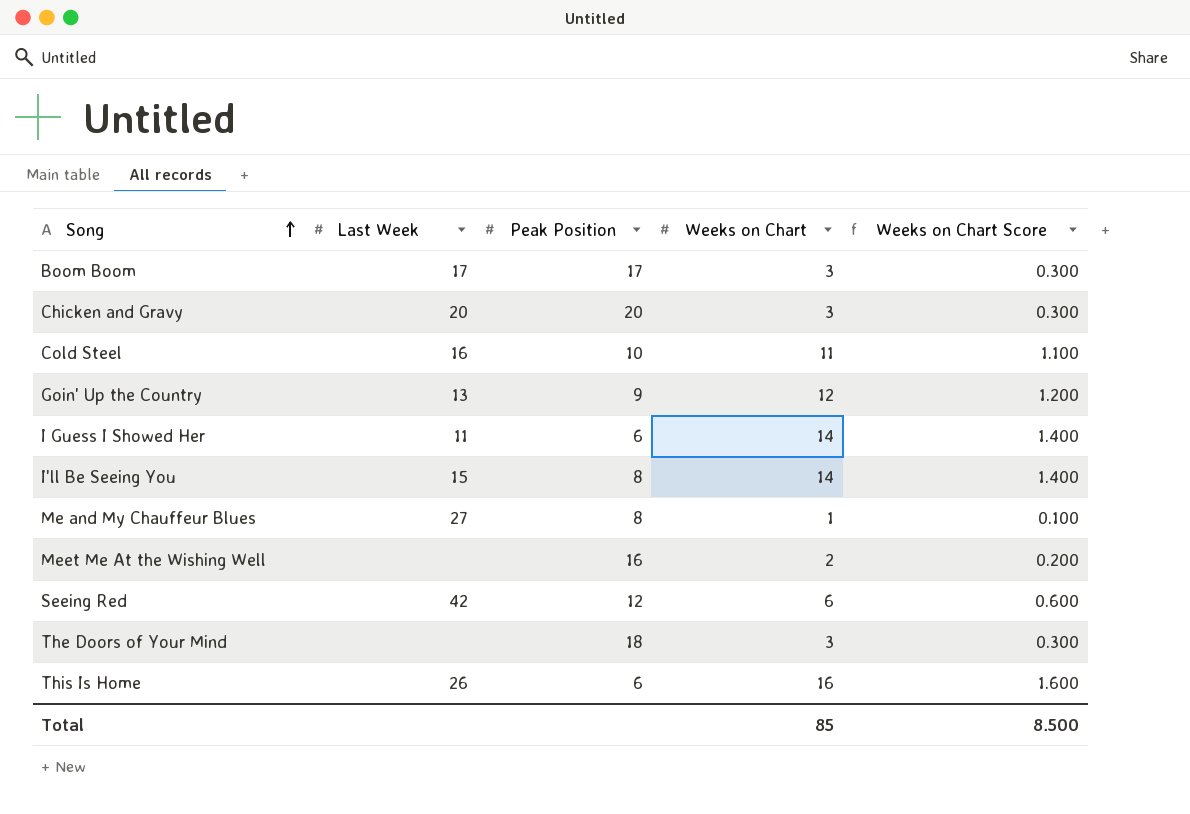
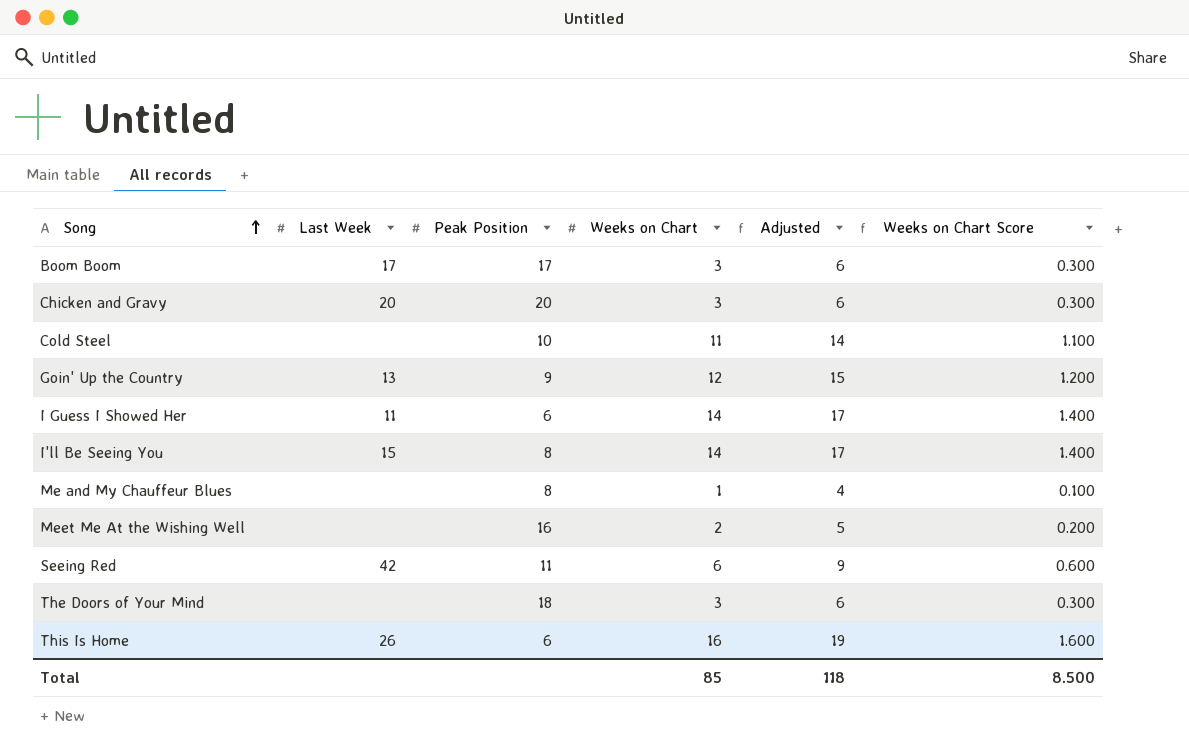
column Adjusted | formula: none -> [Weeks on Chart] + 3
Cold Steel | Last Week: 16 -> none
Me and My Chauffeur Blues | Last Week: 27 -> none
Seeing Red | Peak Position: 12 -> 11

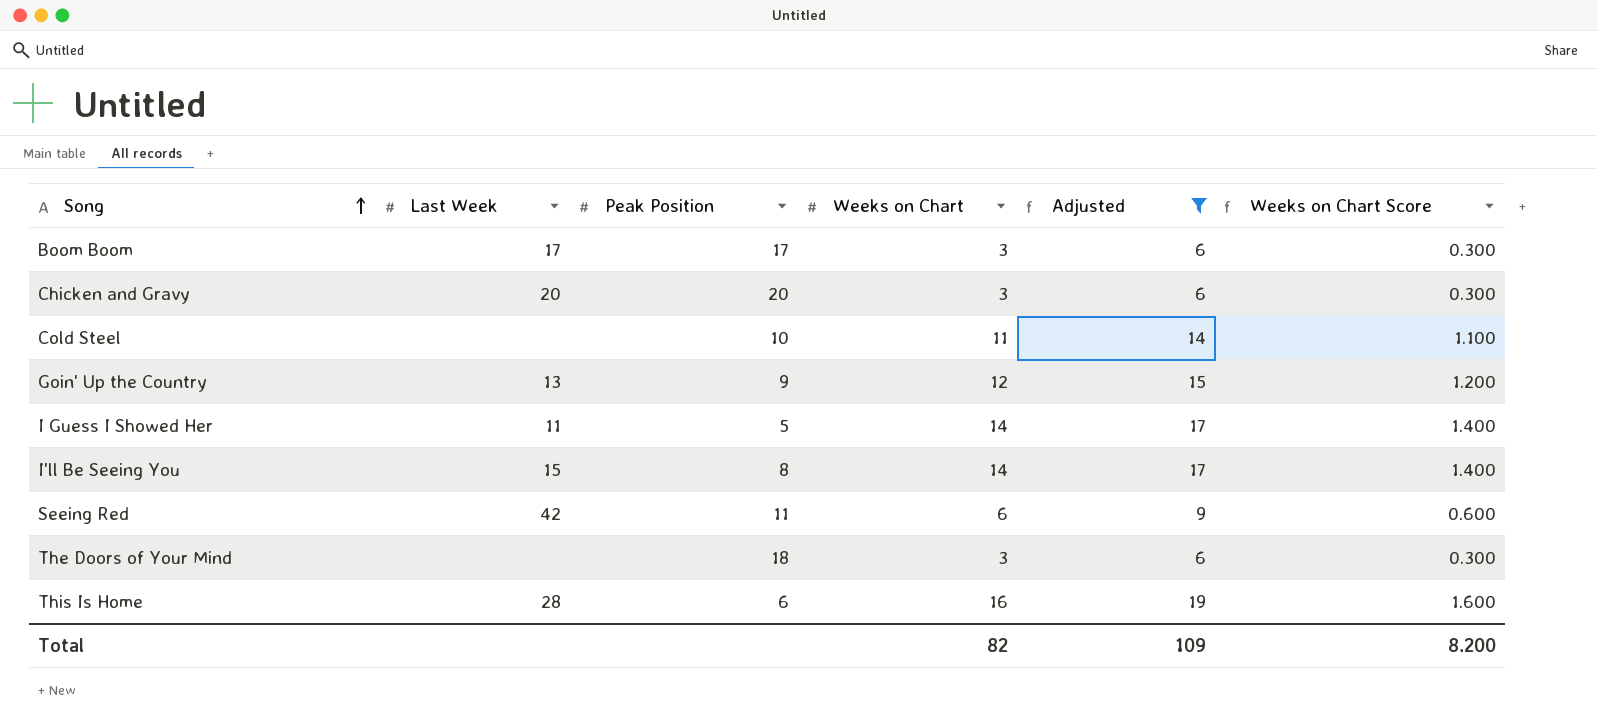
filter: none -> Adjusted >= 6
I Guess I Showed Her | Peak Position: 6 -> 5
This Is Home | Last Week: 26 -> 28
Total | Weeks on Chart: 85 -> 82
Total | Adjusted: 118 -> 109
Total | Weeks on Chart Score: 8.500 -> 8.200

